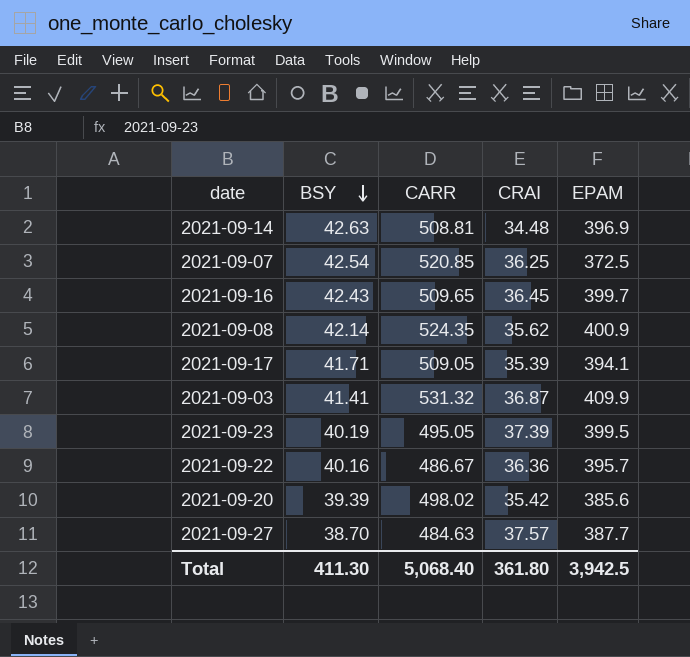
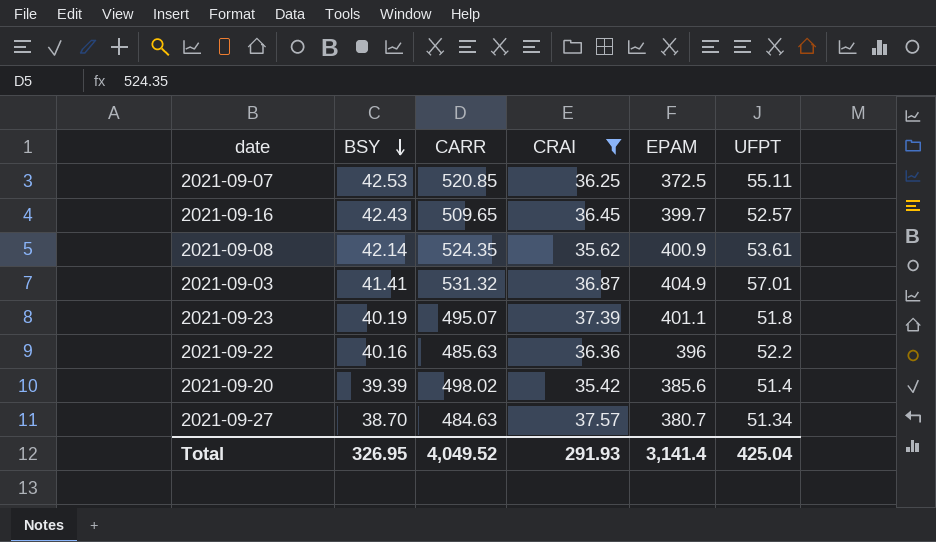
filter: none -> CRAI >= 35.42
column UFPT | position: none -> 6
2021-09-07 | BSY: 42.54 -> 42.53
2021-09-03 | EPAM: 409.9 -> 404.9
2021-09-23 | CARR: 495.05 -> 495.07
2021-09-23 | EPAM: 399.5 -> 401.1
2021-09-22 | CARR: 486.67 -> 485.63
2021-09-22 | EPAM: 395.7 -> 396
2021-09-27 | EPAM: 387.7 -> 380.7
Total | BSY: 411.30 -> 326.95
Total | CARR: 5,068.40 -> 4,049.52
Total | CRAI: 361.80 -> 291.93
Total | EPAM: 3,942.5 -> 3,141.4

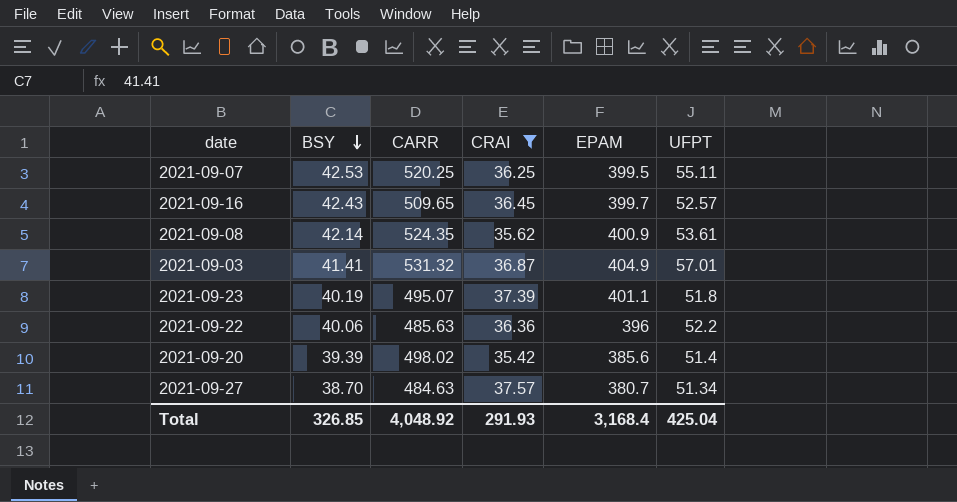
2021-09-07 | CARR: 520.85 -> 520.25
2021-09-07 | EPAM: 372.5 -> 399.5
2021-09-22 | BSY: 40.16 -> 40.06
Total | BSY: 326.95 -> 326.85
Total | CARR: 4,049.52 -> 4,048.92
Total | EPAM: 3,141.4 -> 3,168.4

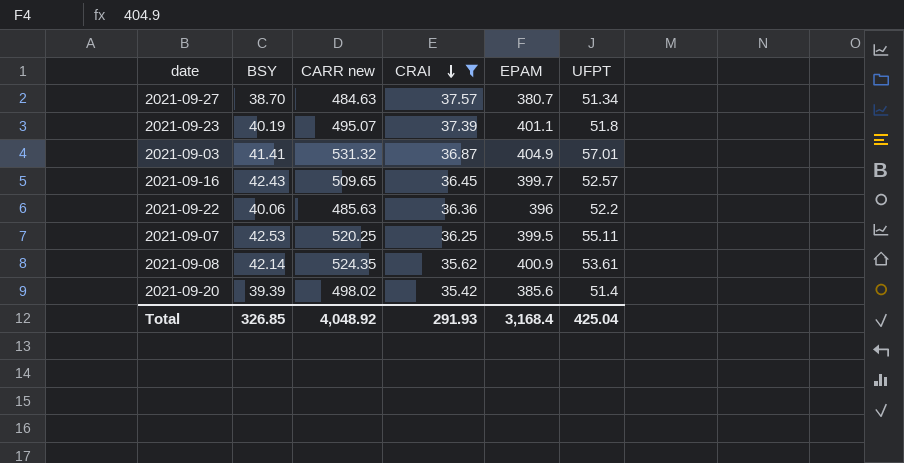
row order: BSY descending -> CRAI descending
column name: CARR -> CARR new

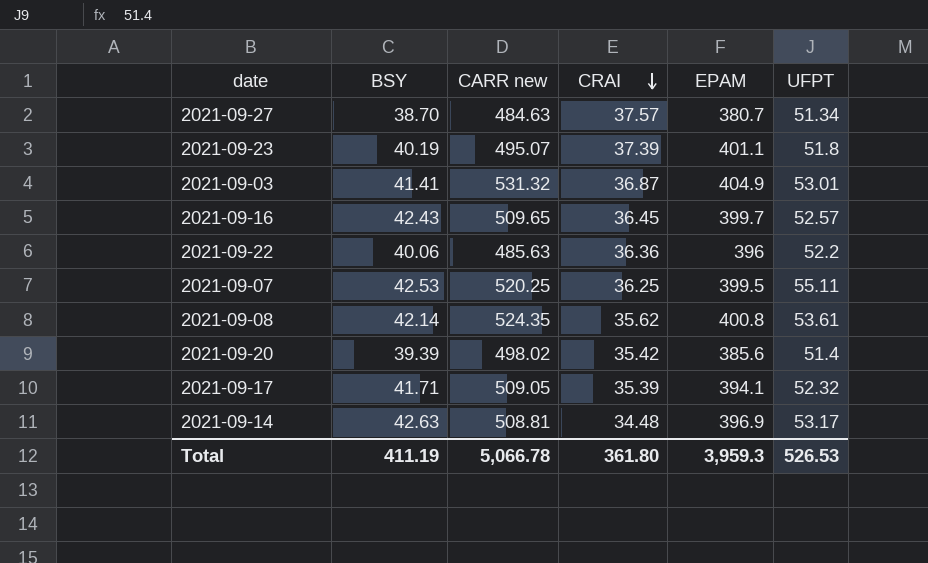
filter: CRAI >= 35.42 -> none
2021-09-03 | UFPT: 57.01 -> 53.01
2021-09-08 | EPAM: 400.9 -> 400.8
Total | BSY: 326.85 -> 411.19
Total | CARR new: 4,048.92 -> 5,066.78
Total | CRAI: 291.93 -> 361.80
Total | EPAM: 3,168.4 -> 3,959.3
Total | UFPT: 425.04 -> 526.53

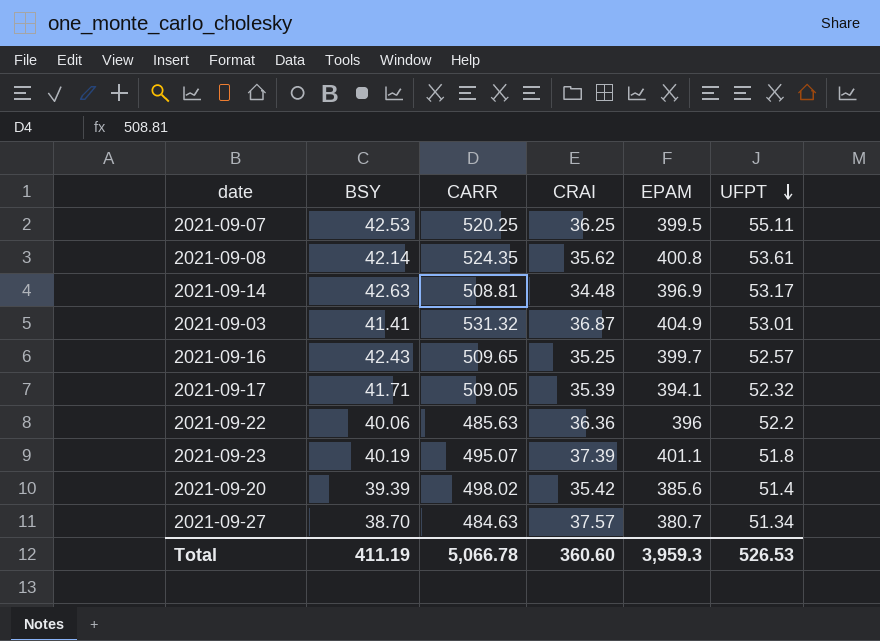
row order: CRAI descending -> UFPT descending
column name: CARR new -> CARR
2021-09-16 | CRAI: 36.45 -> 35.25
Total | CRAI: 361.80 -> 360.60

